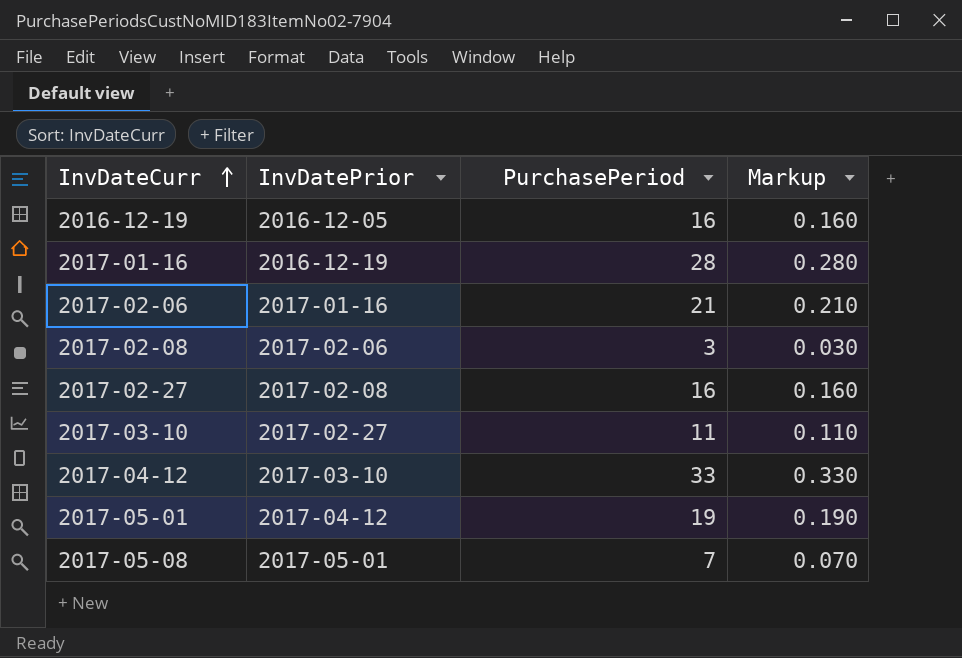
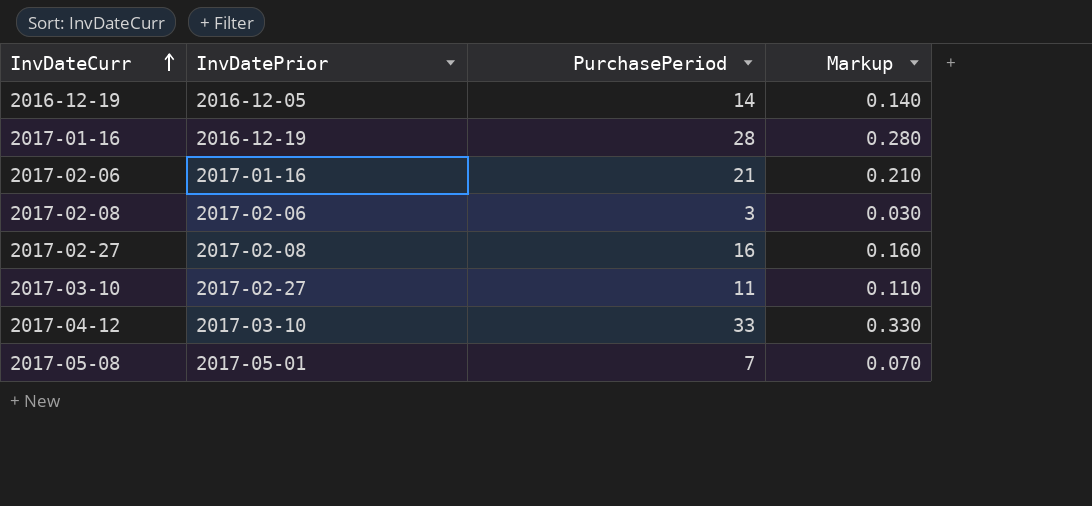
row 2017-05-01: 2017-04-12 | 19 | 0.190 -> none
2016-12-19 | PurchasePeriod: 16 -> 14
2016-12-19 | Markup: 0.160 -> 0.140

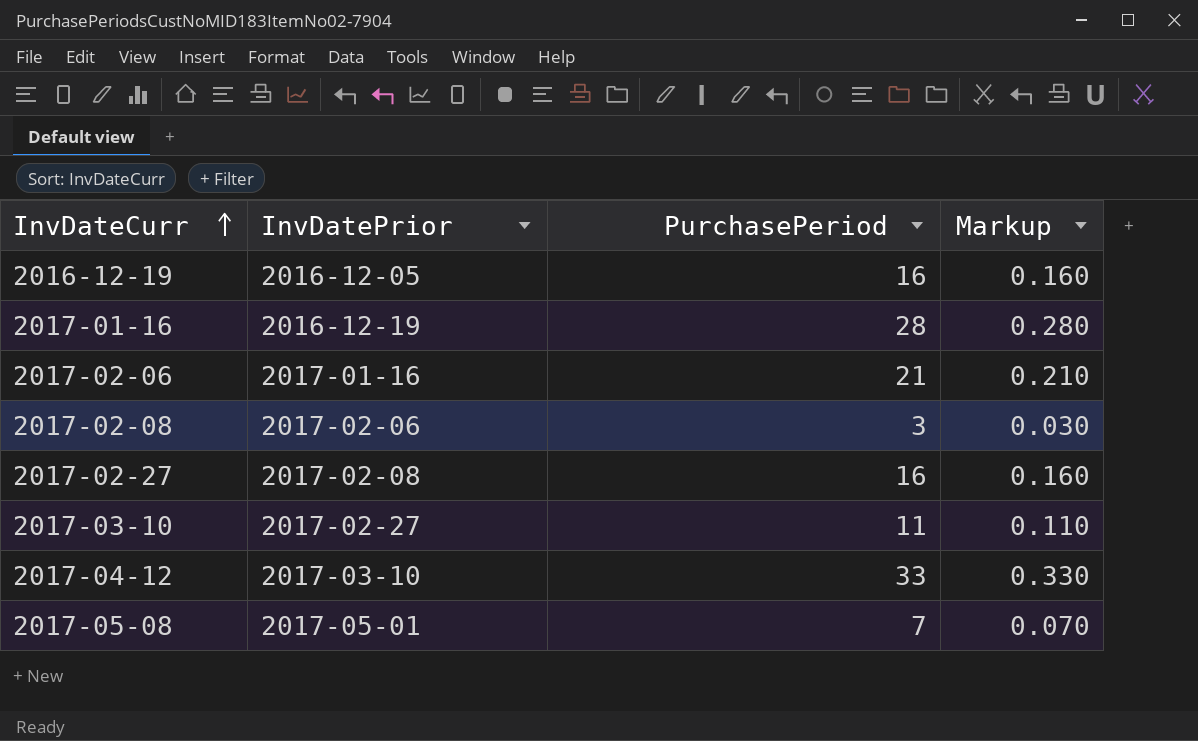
2016-12-19 | PurchasePeriod: 14 -> 16
2016-12-19 | Markup: 0.140 -> 0.160

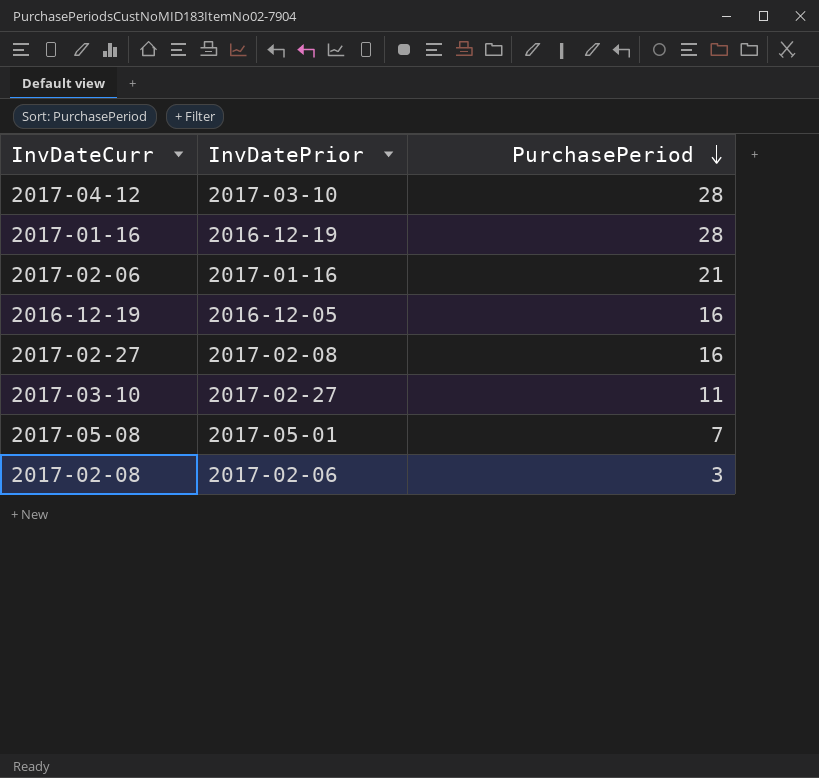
row order: InvDateCurr ascending -> PurchasePeriod descending
column Markup | formula: [PurchasePeriod] * 0.01 -> none
2017-04-12 | PurchasePeriod: 33 -> 28

